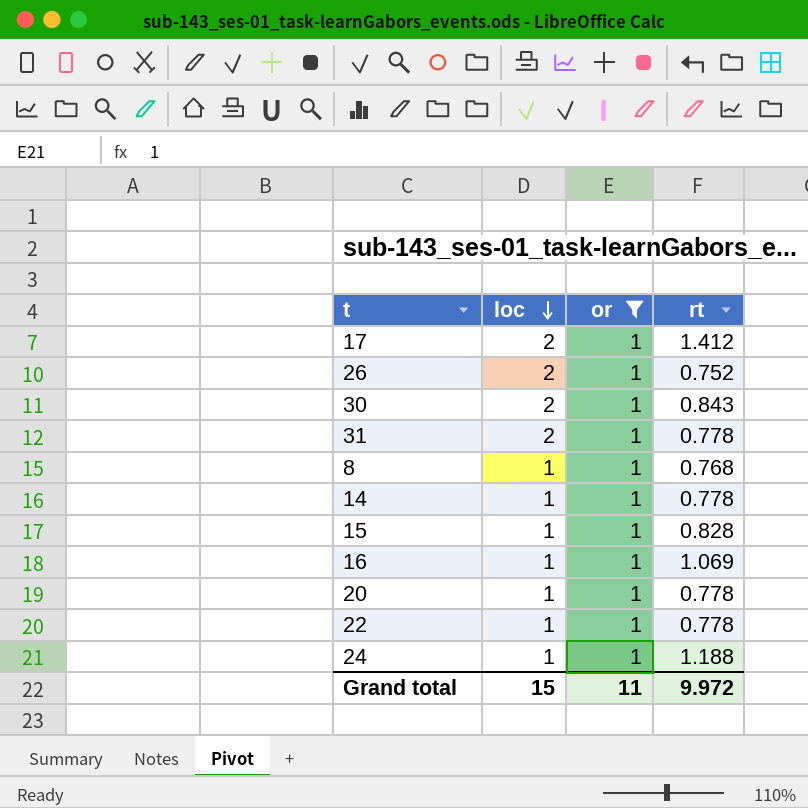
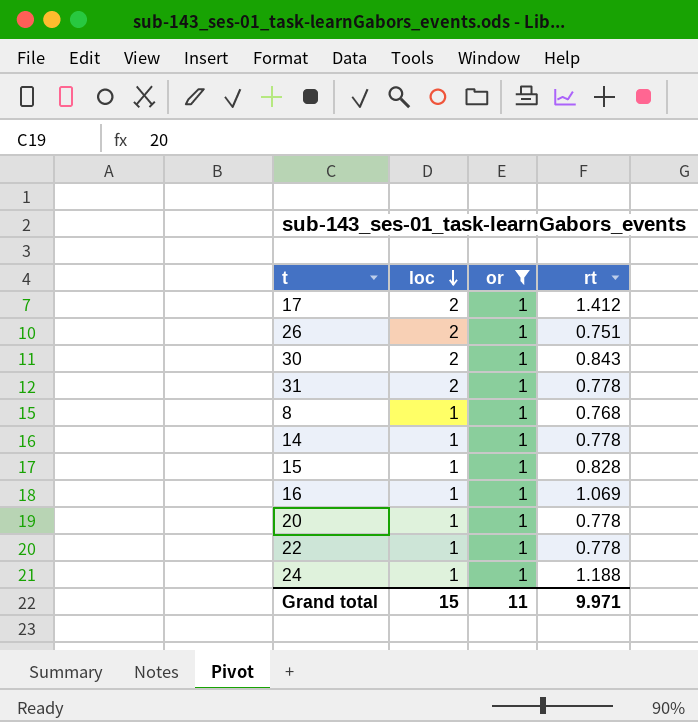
26 | rt: 0.752 -> 0.751
Grand total | rt: 9.972 -> 9.971

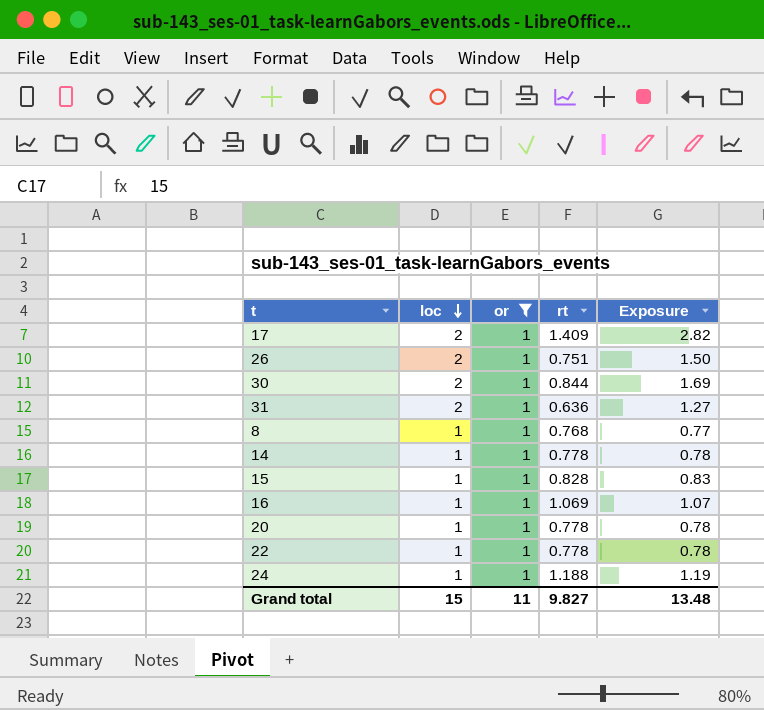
column Exposure | formula: none -> [loc] * [rt]
17 | rt: 1.412 -> 1.409
30 | rt: 0.843 -> 0.844
31 | rt: 0.778 -> 0.636
Grand total | rt: 9.971 -> 9.827

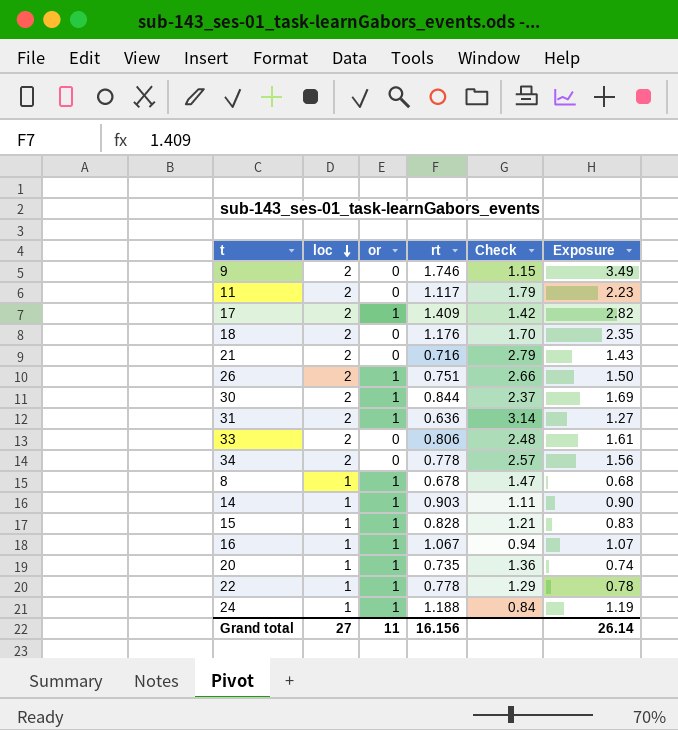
filter: or = 1 -> none
column Check | formula: none -> [loc] / [rt]
8 | rt: 0.768 -> 0.678
8 | Exposure: 0.77 -> 0.68
14 | rt: 0.778 -> 0.903
14 | Exposure: 0.78 -> 0.90
16 | rt: 1.069 -> 1.067
20 | rt: 0.778 -> 0.735
20 | Exposure: 0.78 -> 0.74
Grand total | loc: 15 -> 27
Grand total | rt: 9.827 -> 16.156
Grand total | Exposure: 13.48 -> 26.14

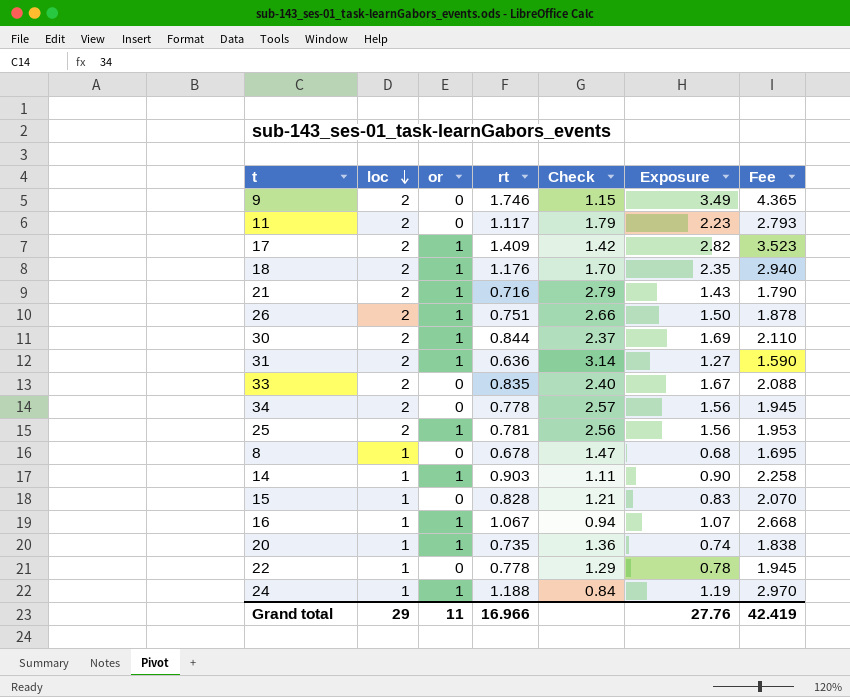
column Fee | formula: none -> [rt] * 2.5
18 | or: 0 -> 1
21 | or: 0 -> 1
33 | rt: 0.806 -> 0.835
33 | Check: 2.48 -> 2.40
33 | Exposure: 1.61 -> 1.67
row 25: none -> 2 | 1 | 0.781 | 2.56 | 1.56 | 1.953
8 | or: 1 -> 0
15 | or: 1 -> 0
22 | or: 1 -> 0
Grand total | loc: 27 -> 29
Grand total | rt: 16.156 -> 16.966
Grand total | Exposure: 26.14 -> 27.76

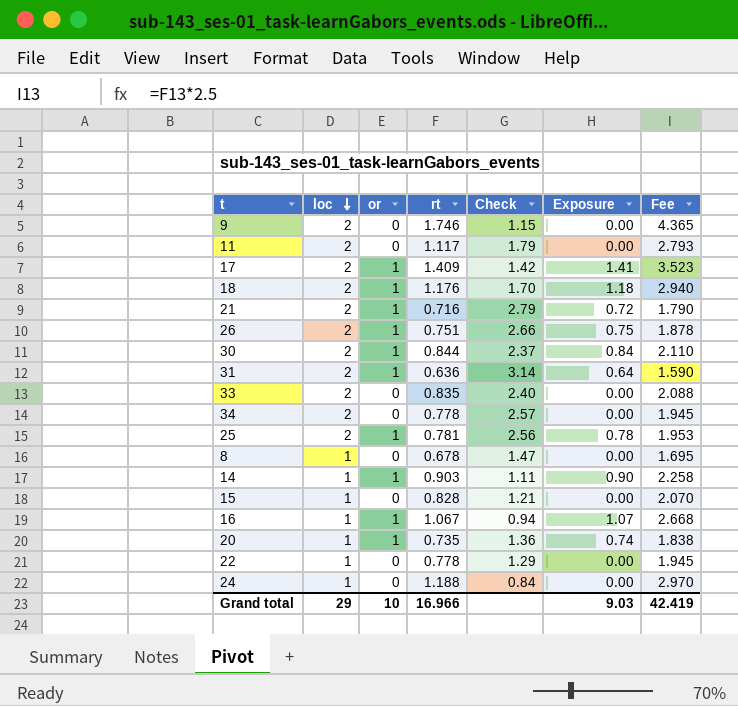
column Exposure | formula: [loc] * [rt] -> [or] * [rt]
24 | or: 1 -> 0
Grand total | or: 11 -> 10
Grand total | Exposure: 27.76 -> 9.03

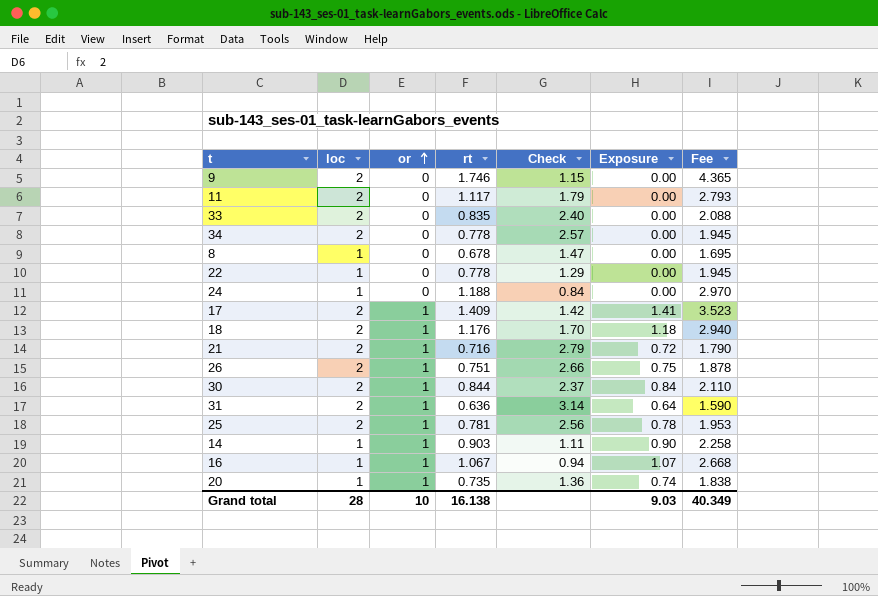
row order: loc descending -> or ascending
row 15: 1 | 0 | 0.828 | 1.21 | 0.00 | 2.070 -> none
Grand total | loc: 29 -> 28
Grand total | rt: 16.966 -> 16.138
Grand total | Fee: 42.419 -> 40.349

